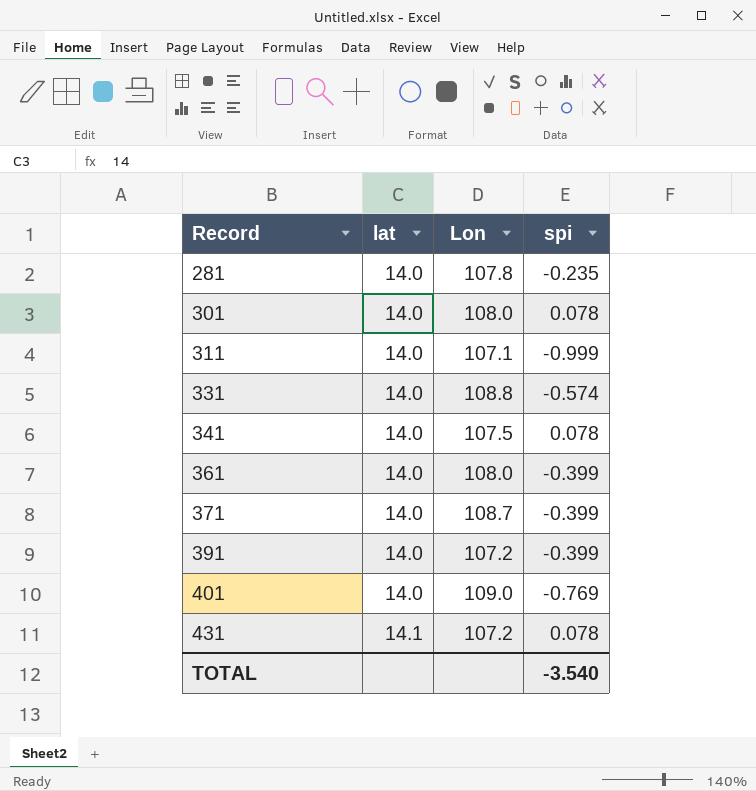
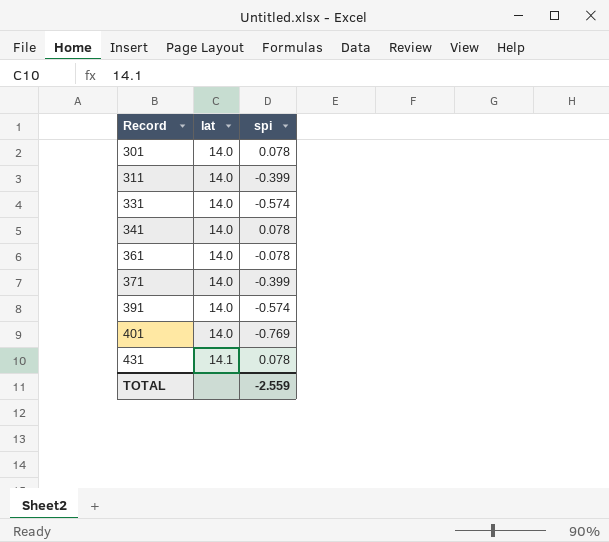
column Lon | position: 3 -> none
row 281: 14.0 | 107.8 | -0.235 -> none
311 | spi: -0.999 -> -0.399
361 | spi: -0.399 -> -0.078
391 | spi: -0.399 -> -0.574
TOTAL | spi: -3.540 -> -2.559

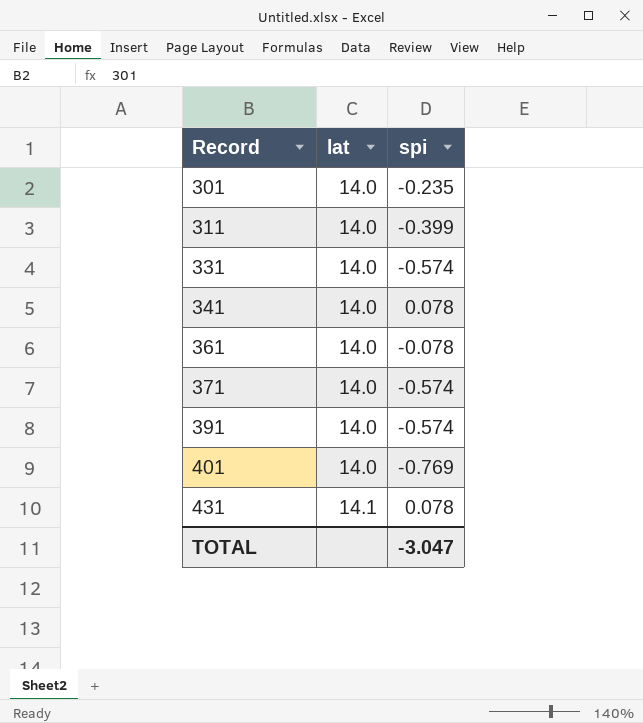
301 | spi: 0.078 -> -0.235
371 | spi: -0.399 -> -0.574
TOTAL | spi: -2.559 -> -3.047

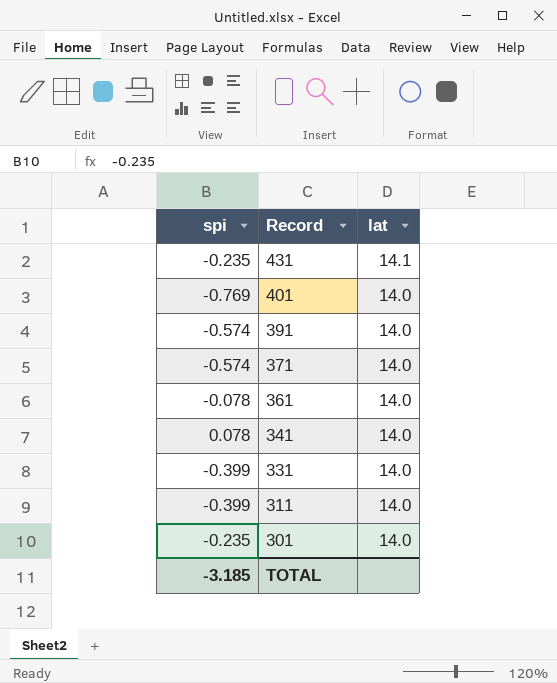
row order: Record ascending -> Record descending
column spi | position: 3 -> 1
431 | spi: 0.078 -> -0.235
331 | spi: -0.574 -> -0.399
TOTAL | spi: -3.047 -> -3.185

